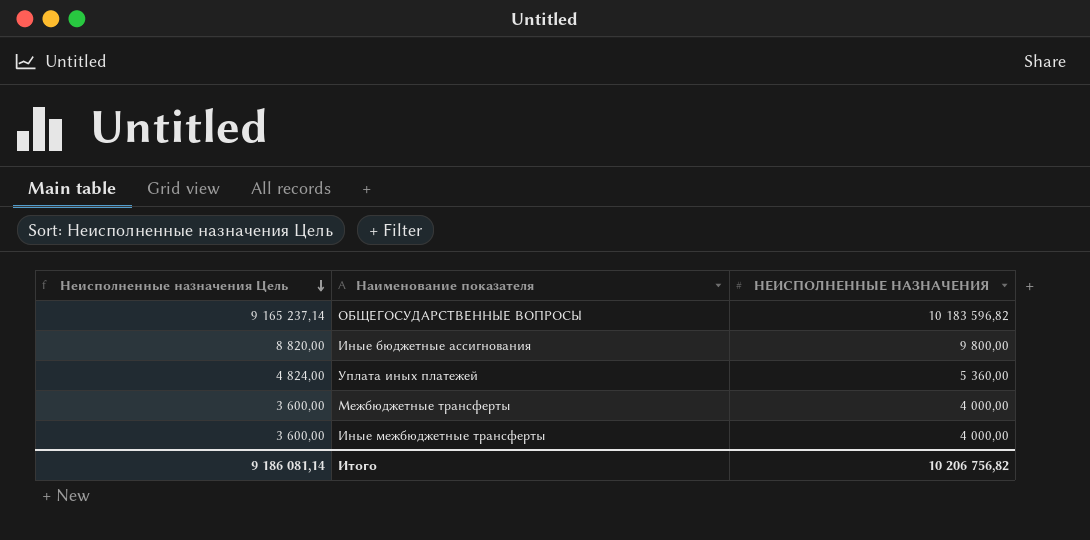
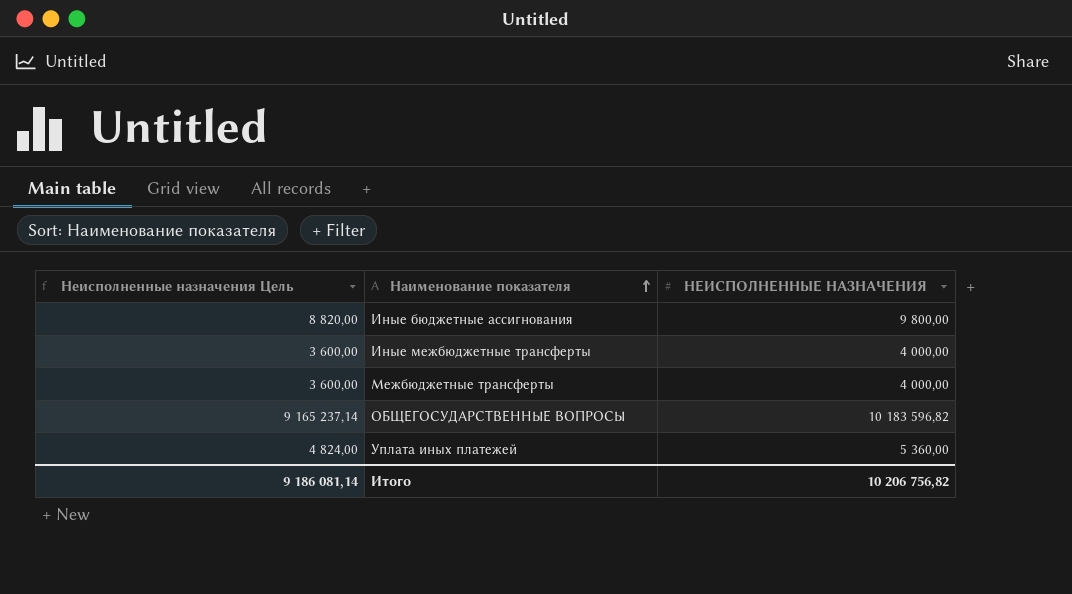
row order: Неисполненные назначения Цель descending -> Наименование показателя ascending

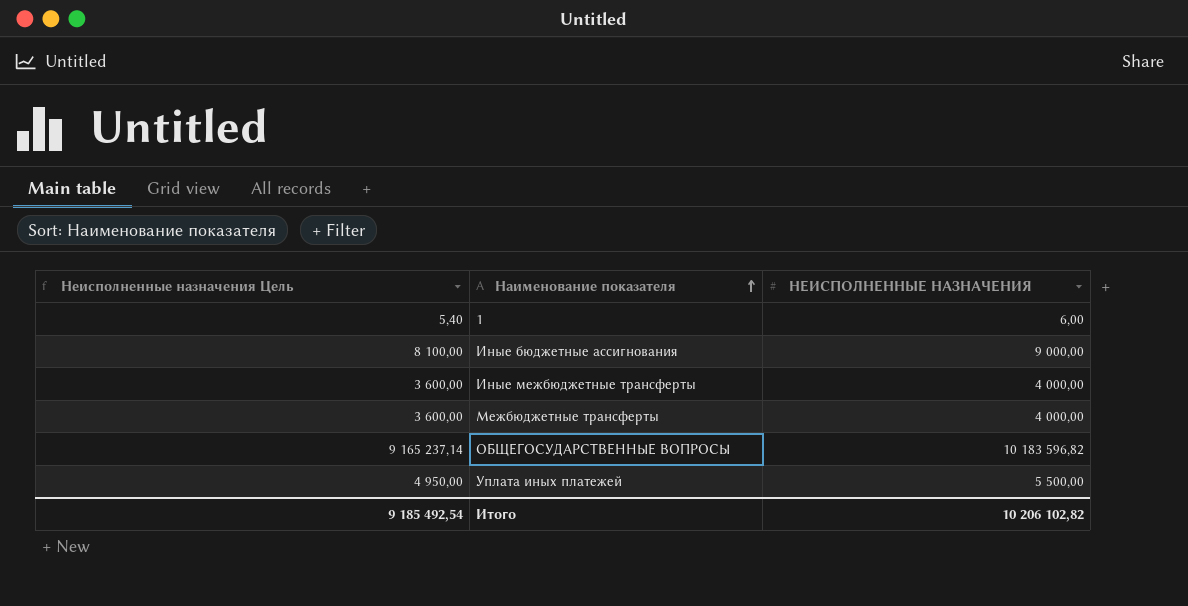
row 1: none -> 5,40 | 6,00
Иные бюджетные ассигнования | Неисполненные назначения Цель: 8 820,00 -> 8 100,00
Иные бюджетные ассигнования | НЕИСПОЛНЕННЫЕ НАЗНАЧЕНИЯ: 9 800,00 -> 9 000,00
Уплата иных платежей | Неисполненные назначения Цель: 4 824,00 -> 4 950,00
Уплата иных платежей | НЕИСПОЛНЕННЫЕ НАЗНАЧЕНИЯ: 5 360,00 -> 5 500,00
Итого | Неисполненные назначения Цель: 9 186 081,14 -> 9 185 492,54
Итого | НЕИСПОЛНЕННЫЕ НАЗНАЧЕНИЯ: 10 206 756,82 -> 10 206 102,82

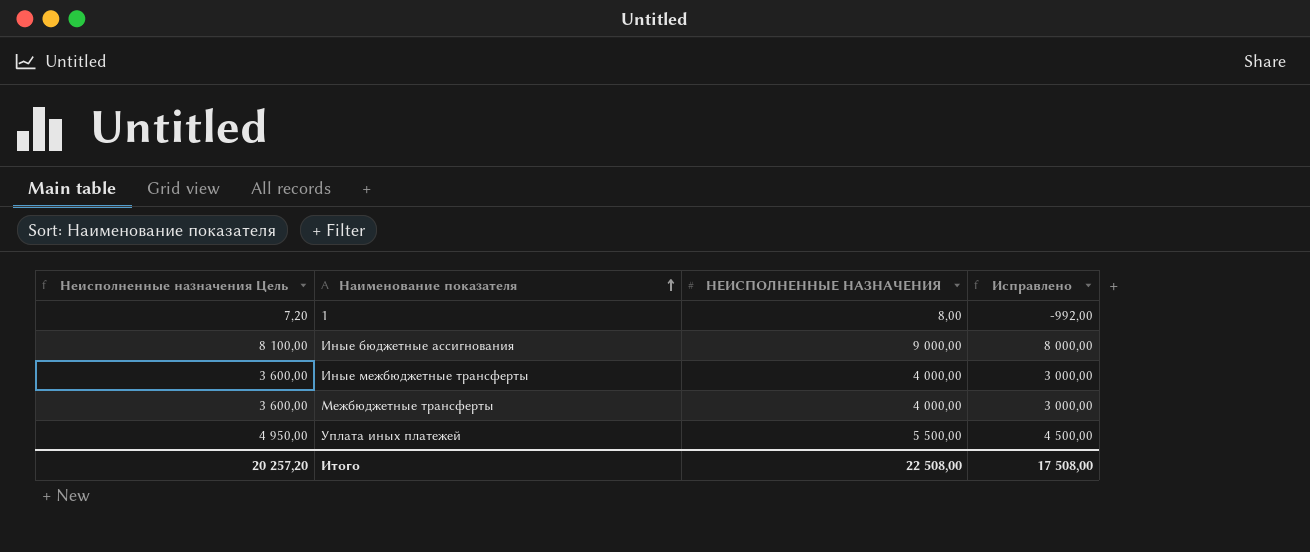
column Исправлено | formula: none -> [НЕИСПОЛНЕННЫЕ НАЗНАЧЕНИЯ] - 1000
row ОБЩЕГОСУДАРСТВЕННЫЕ ВОПРОСЫ: 9 165 237,14 | 10 183 596,82 -> none
1 | Неисполненные назначения Цель: 5,40 -> 7,20
1 | НЕИСПОЛНЕННЫЕ НАЗНАЧЕНИЯ: 6,00 -> 8,00
Итого | Неисполненные назначения Цель: 9 185 492,54 -> 20 257,20
Итого | НЕИСПОЛНЕННЫЕ НАЗНАЧЕНИЯ: 10 206 102,82 -> 22 508,00

